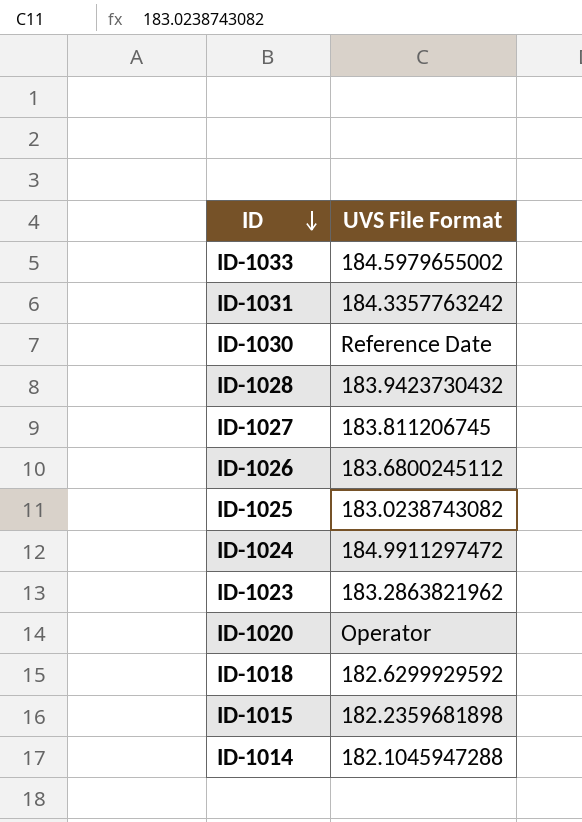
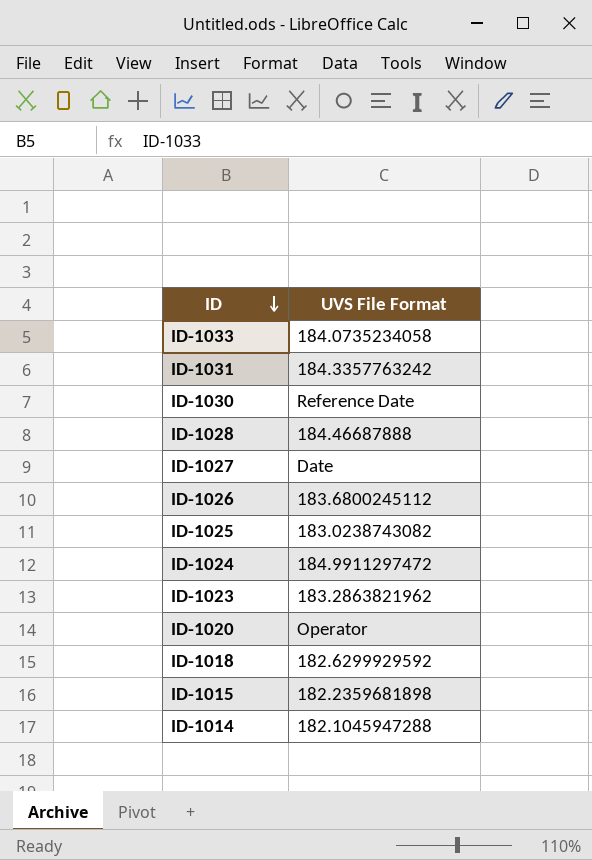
ID-1033 | UVS File Format: 184.5979655002 -> 184.0735234058
ID-1028 | UVS File Format: 183.9423730432 -> 184.46687888
ID-1027 | UVS File Format: 183.811206745 -> Date

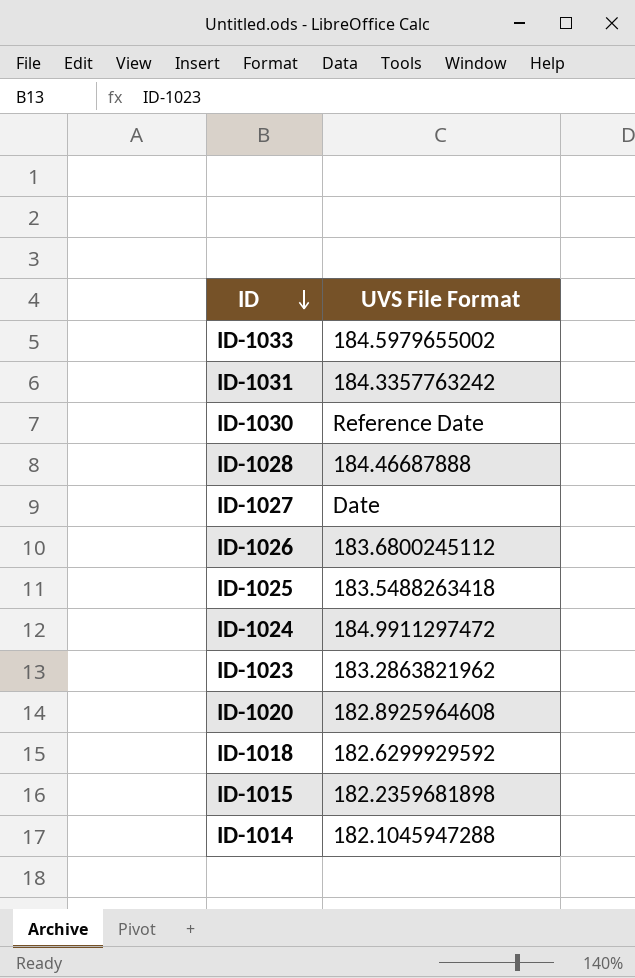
ID-1033 | UVS File Format: 184.0735234058 -> 184.5979655002
ID-1025 | UVS File Format: 183.0238743082 -> 183.5488263418
ID-1020 | UVS File Format: Operator -> 182.8925964608

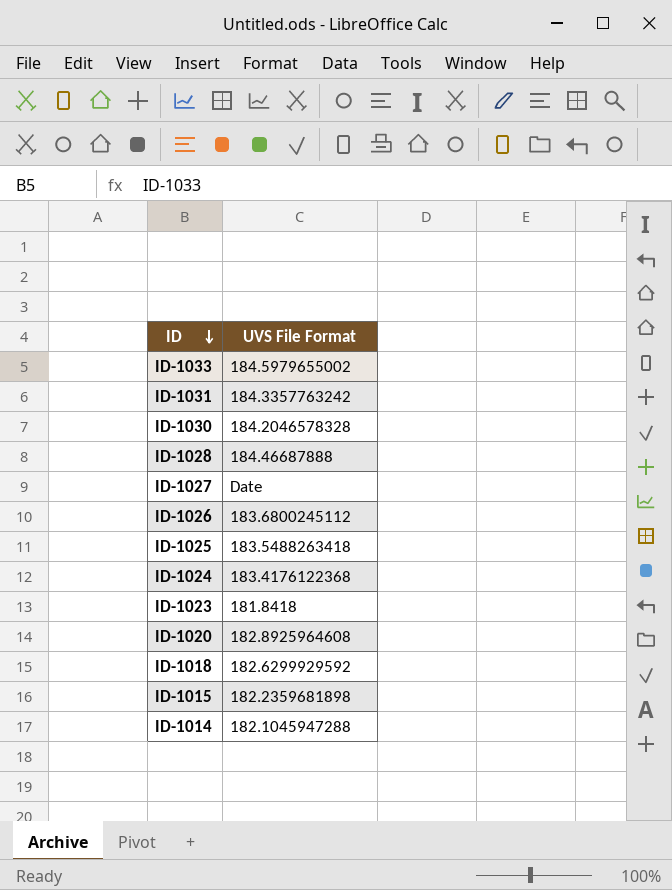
ID-1030 | UVS File Format: Reference Date -> 184.2046578328
ID-1024 | UVS File Format: 184.9911297472 -> 183.4176122368
ID-1023 | UVS File Format: 183.2863821962 -> 181.8418

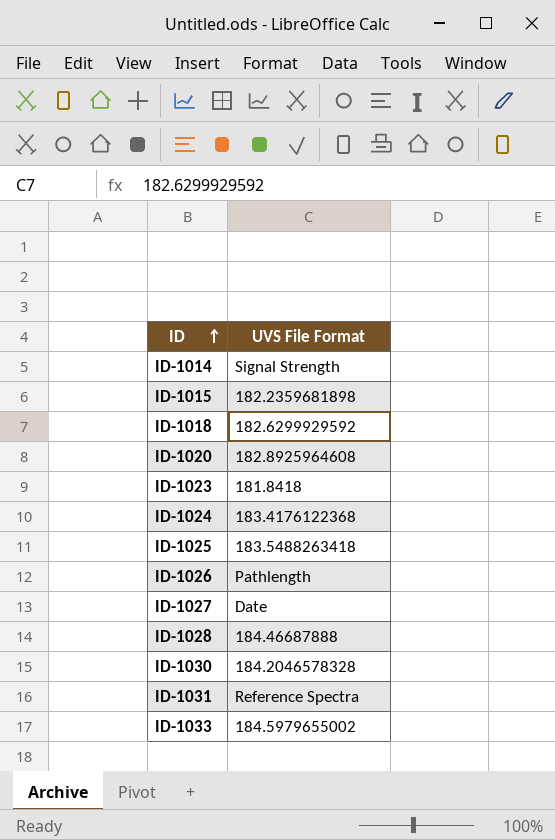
row order: ID descending -> ID ascending
ID-1014 | UVS File Format: 182.1045947288 -> Signal Strength
ID-1026 | UVS File Format: 183.6800245112 -> Pathlength
ID-1031 | UVS File Format: 184.3357763242 -> Reference Spectra

